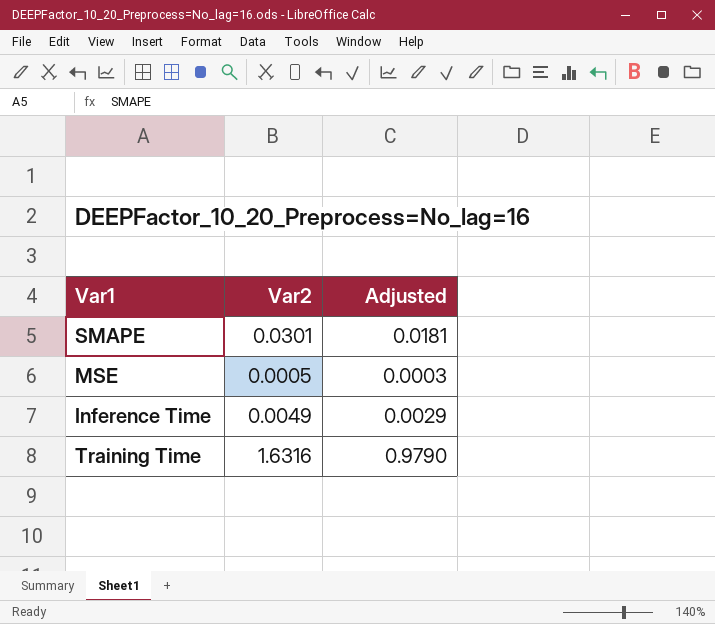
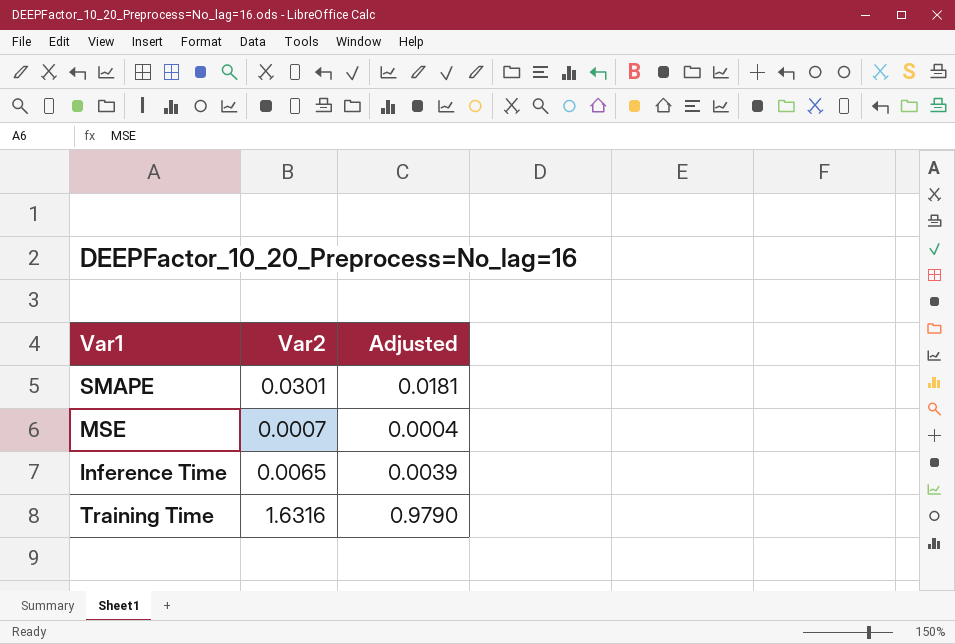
MSE | Var2: 0.0005 -> 0.0007
MSE | Adjusted: 0.0003 -> 0.0004
Inference Time | Var2: 0.0049 -> 0.0065
Inference Time | Adjusted: 0.0029 -> 0.0039

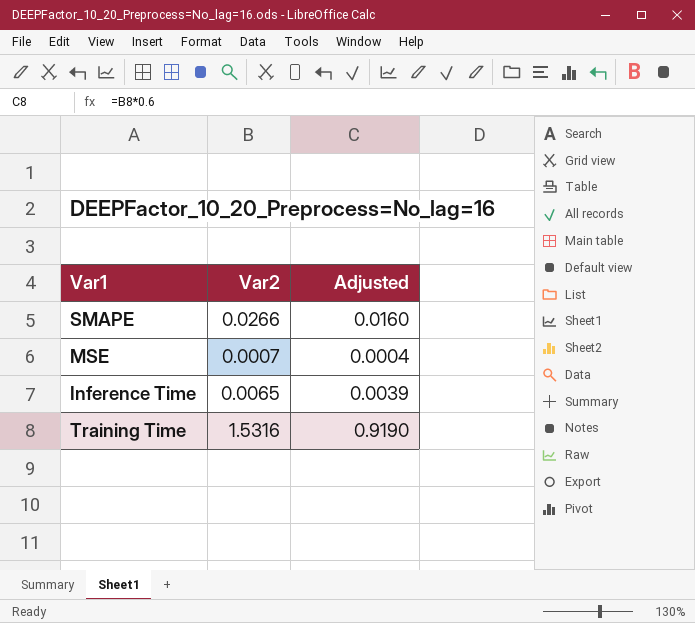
SMAPE | Var2: 0.0301 -> 0.0266
SMAPE | Adjusted: 0.0181 -> 0.0160
Training Time | Var2: 1.6316 -> 1.5316
Training Time | Adjusted: 0.9790 -> 0.9190

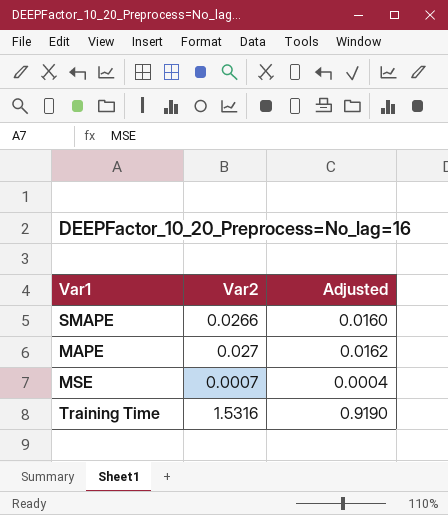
row Inference Time: 0.0065 | 0.0039 -> none
row MAPE: none -> 0.027 | 0.0162

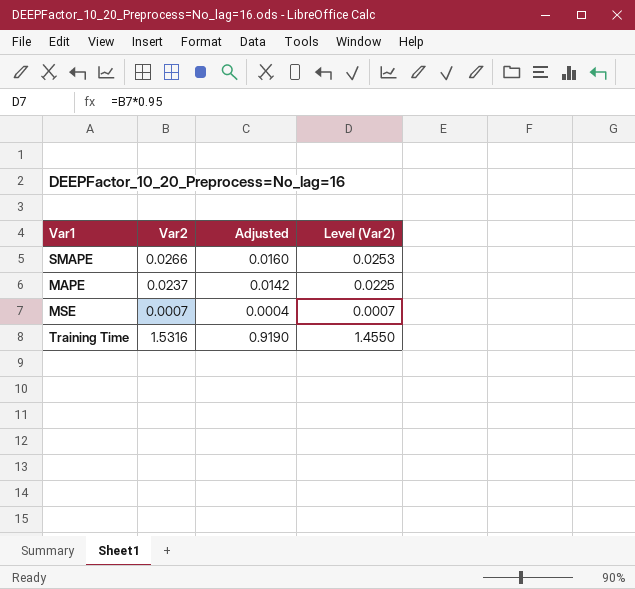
column Level (Var2) | formula: none -> [Var2] * 0.95
MAPE | Var2: 0.027 -> 0.0237
MAPE | Adjusted: 0.0162 -> 0.0142

